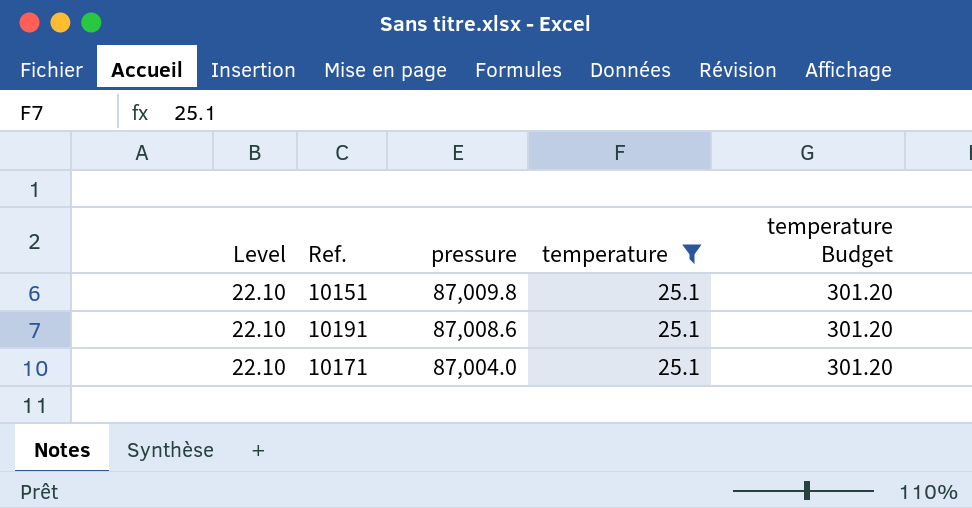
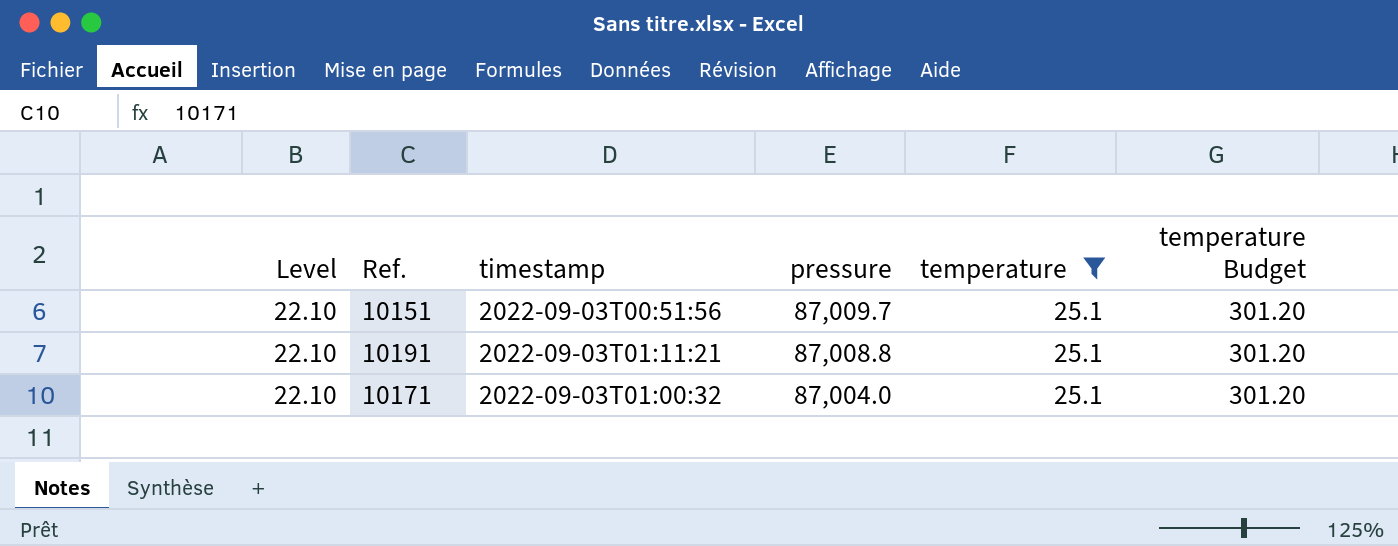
column timestamp | position: none -> 3
10151 | pressure: 87,009.8 -> 87,009.7
10191 | pressure: 87,008.6 -> 87,008.8

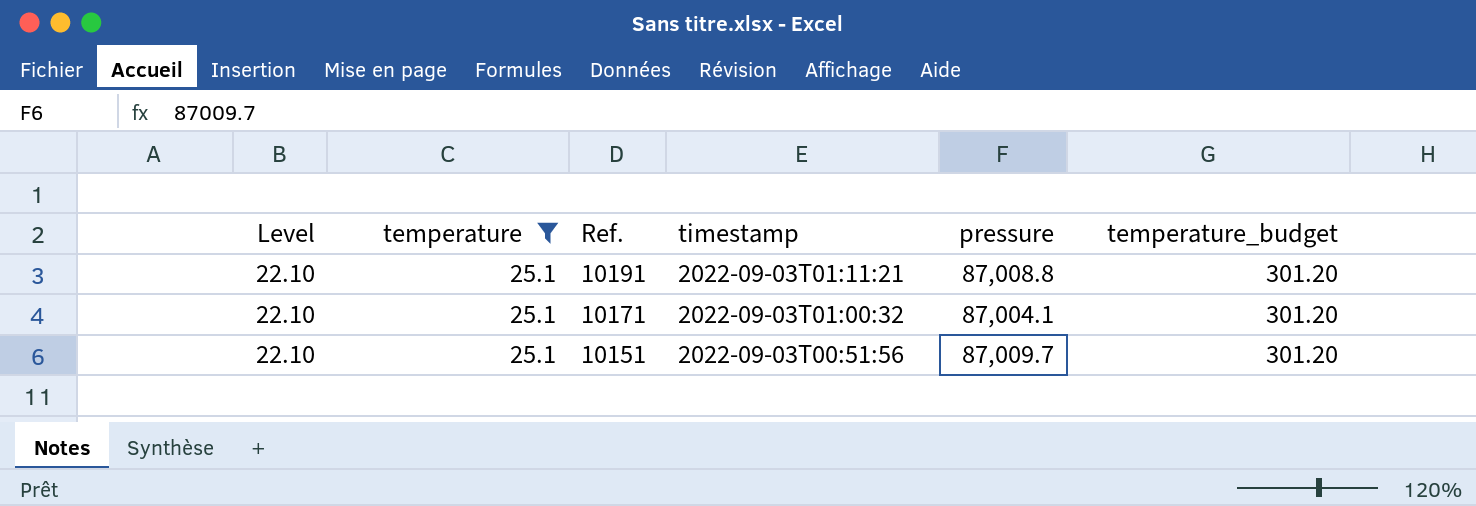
row order: pressure descending -> Ref. descending
column temperature | position: 5 -> 2
column name: temperature Budget -> temperature_budget
10171 | pressure: 87,004.0 -> 87,004.1

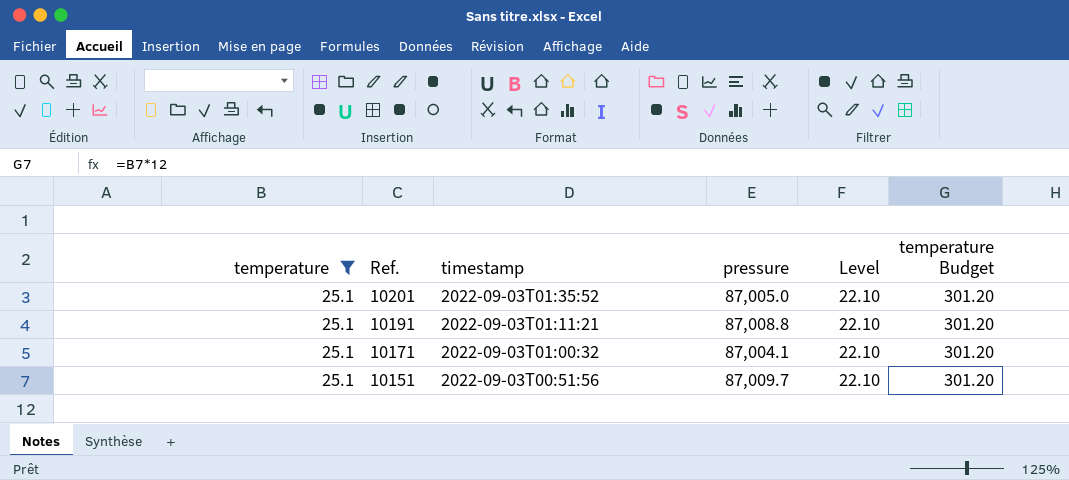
column Level | position: 1 -> 5
column name: temperature_budget -> temperature Budget
row 10201: none -> 25.1 | 2022-09-03T01:35:52 | 87,005.0 | 22.10 | 301.20

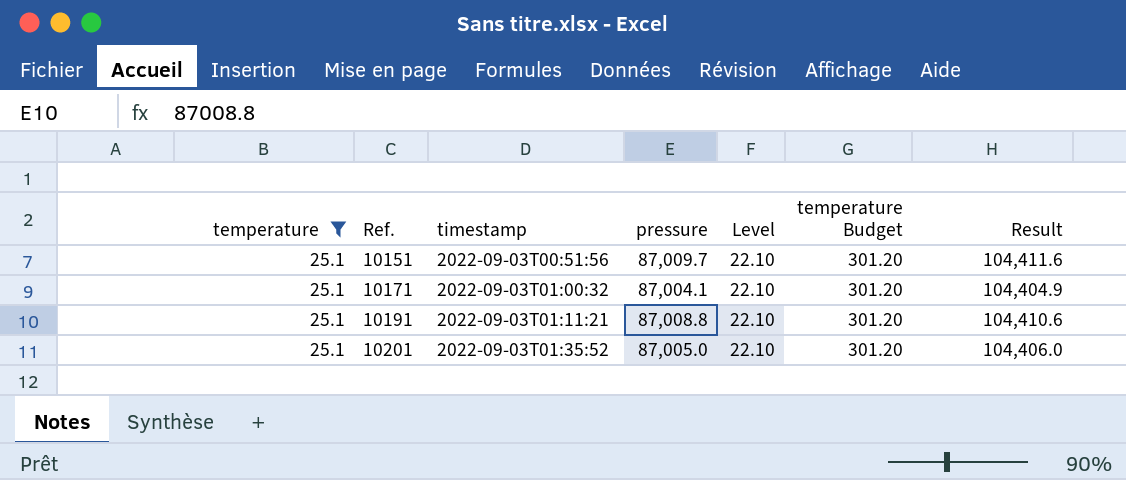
row order: Ref. descending -> Ref. ascending
column Result | formula: none -> [pressure] * 1.2

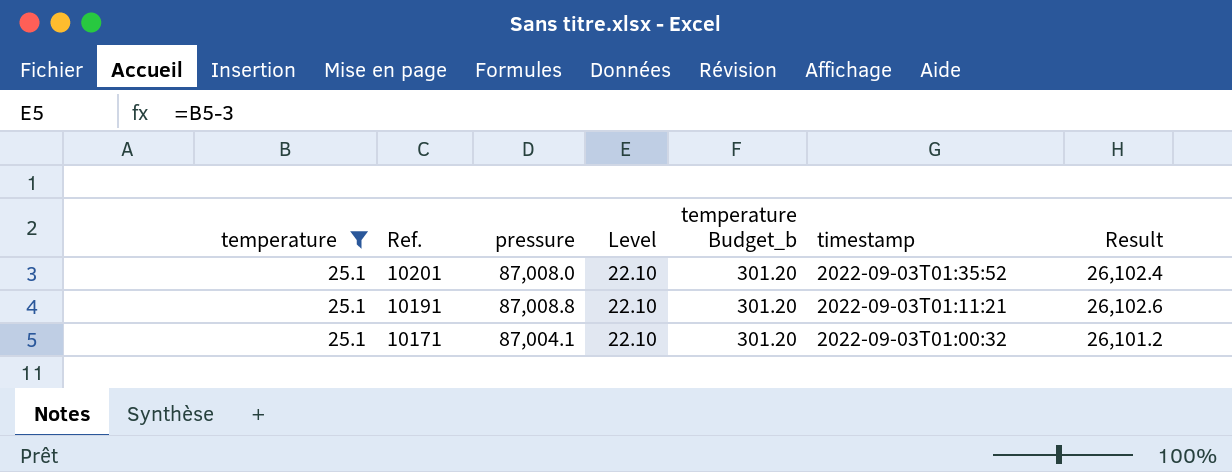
row order: Ref. ascending -> Ref. descending
column name: temperature Budget -> temperature Budget_b
column timestamp | position: 3 -> 6
column Result | formula: [pressure] * 1.2 -> [pressure] * 0.3
row 10151: 25.1 | 2022-09-03T00:51:56 | 87,009.7 | 22.10 | 301.20 | 104,411.6 -> none
10201 | pressure: 87,005.0 -> 87,008.0

